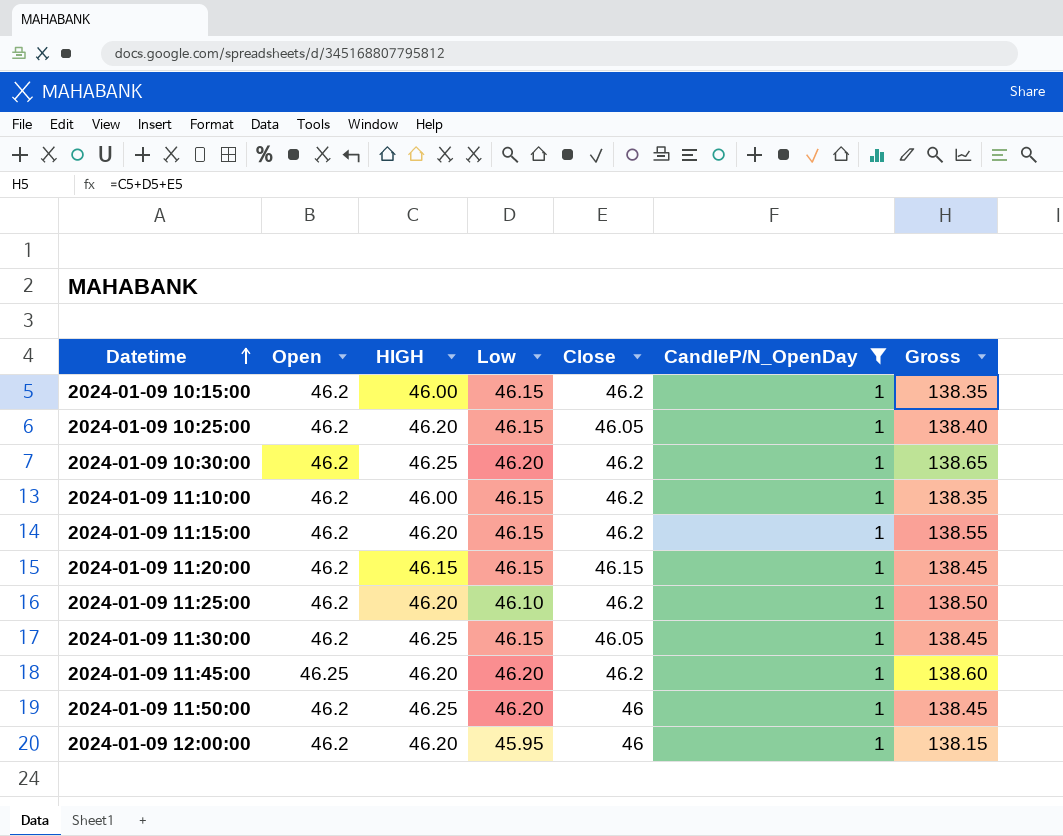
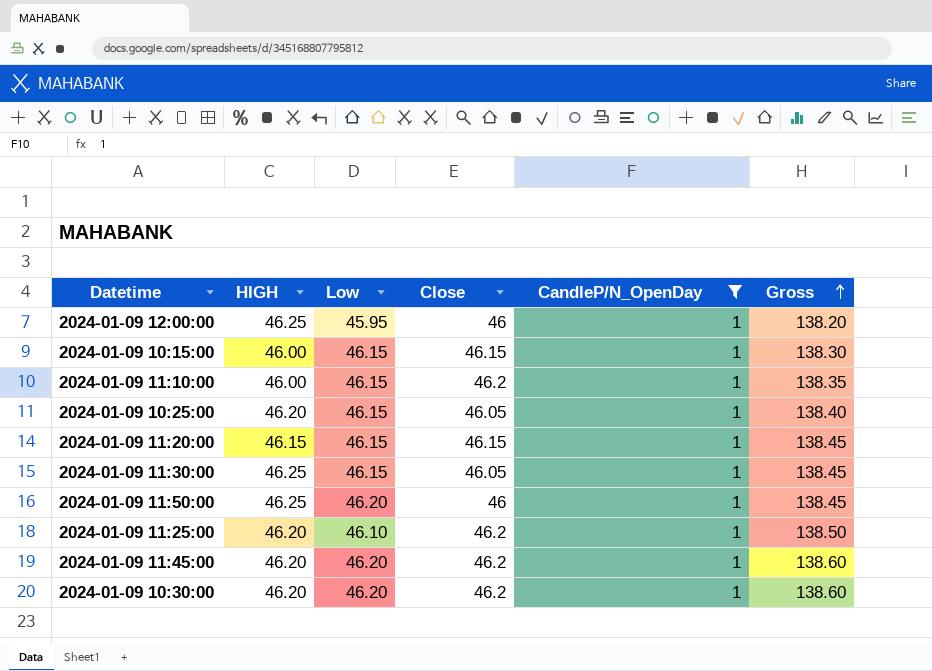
row order: Datetime ascending -> Gross ascending
column Open | position: 2 -> none
row 2024-01-09 11:15:00: 46.2 | 46.20 | 46.15 | 46.2 | 1 | 138.55 -> none
2024-01-09 12:00:00 | HIGH: 46.20 -> 46.25
2024-01-09 12:00:00 | Gross: 138.15 -> 138.20
2024-01-09 10:15:00 | Close: 46.2 -> 46.15
2024-01-09 10:15:00 | Gross: 138.35 -> 138.30
2024-01-09 10:30:00 | HIGH: 46.25 -> 46.20
2024-01-09 10:30:00 | Gross: 138.65 -> 138.60

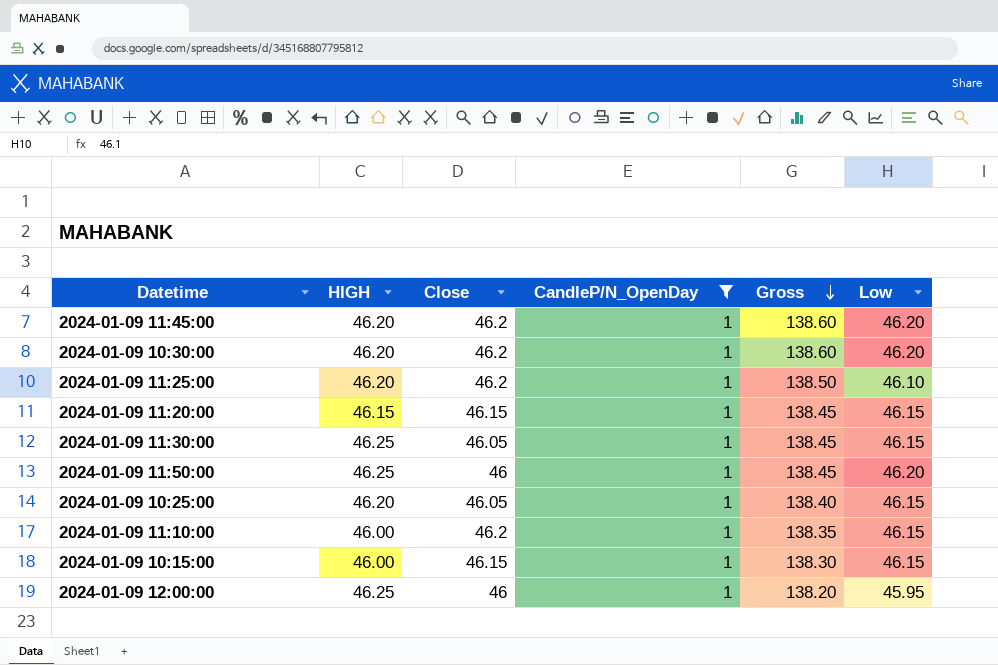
row order: Gross ascending -> Gross descending
column Low | position: 3 -> 6

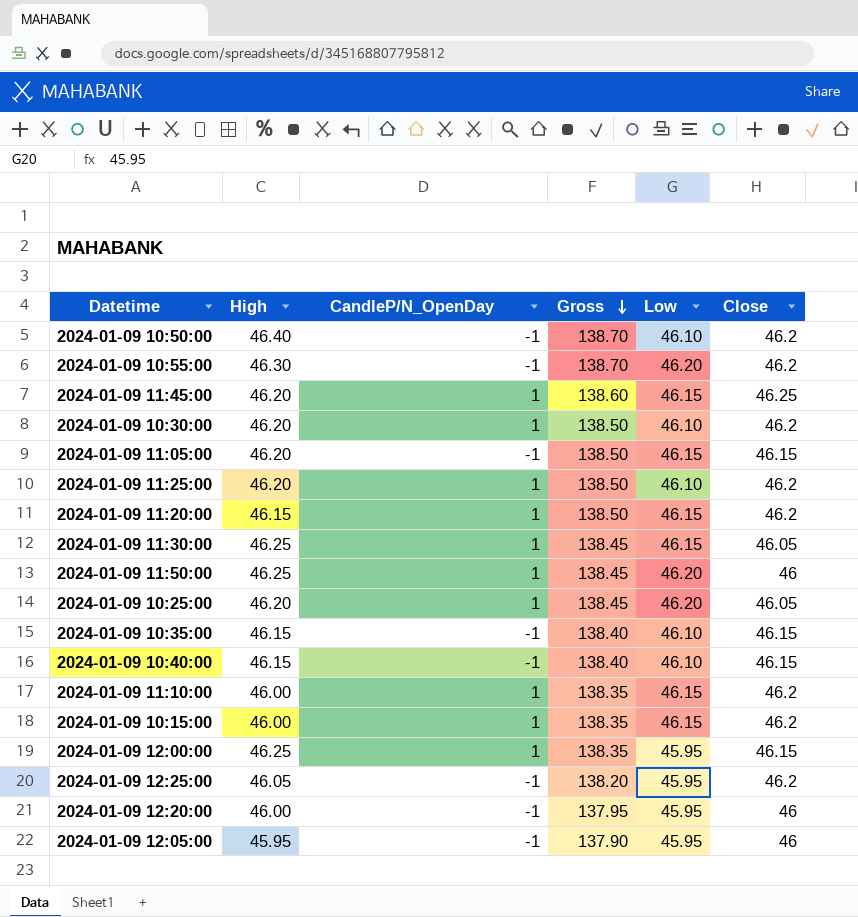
filter: CandleP/N_OpenDay = 1 -> none
column name: HIGH -> High
column Close | position: 3 -> 6
2024-01-09 11:45:00 | Low: 46.20 -> 46.15
2024-01-09 11:45:00 | Close: 46.2 -> 46.25
2024-01-09 10:30:00 | Gross: 138.60 -> 138.50
2024-01-09 10:30:00 | Low: 46.20 -> 46.10
2024-01-09 11:20:00 | Gross: 138.45 -> 138.50
2024-01-09 11:20:00 | Close: 46.15 -> 46.2
2024-01-09 10:25:00 | Gross: 138.40 -> 138.45
2024-01-09 10:25:00 | Low: 46.15 -> 46.20
2024-01-09 10:15:00 | Gross: 138.30 -> 138.35
2024-01-09 10:15:00 | Close: 46.15 -> 46.2
2024-01-09 12:00:00 | Gross: 138.20 -> 138.35
2024-01-09 12:00:00 | Close: 46 -> 46.15

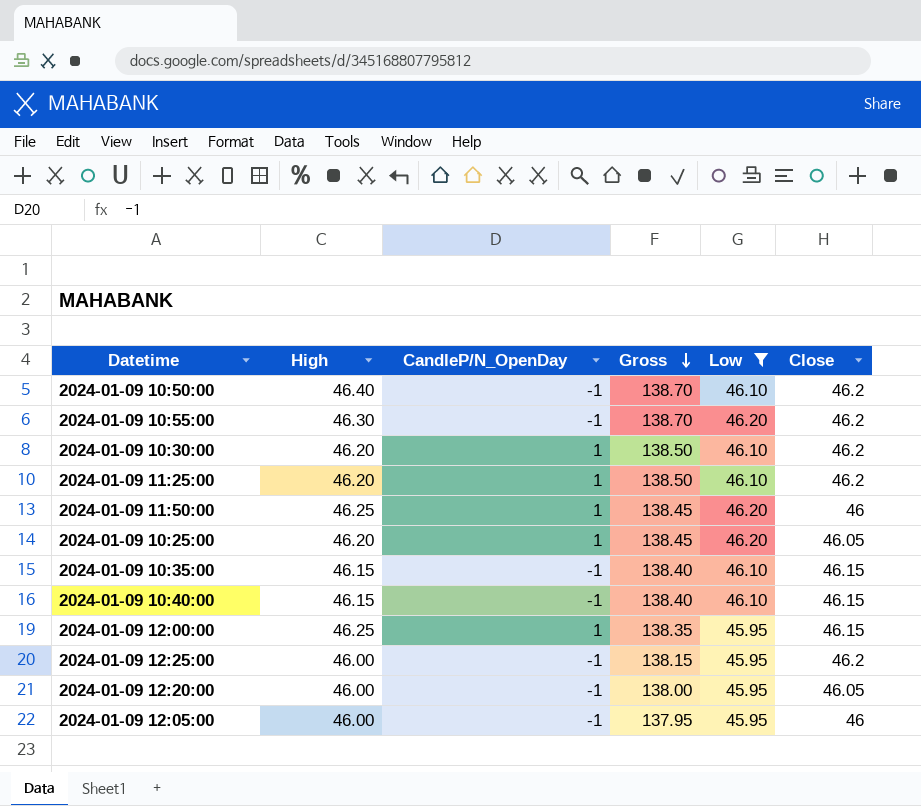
filter: none -> Low != 46.15
2024-01-09 12:25:00 | High: 46.05 -> 46.00
2024-01-09 12:25:00 | Gross: 138.20 -> 138.15
2024-01-09 12:20:00 | Gross: 137.95 -> 138.00
2024-01-09 12:20:00 | Close: 46 -> 46.05
2024-01-09 12:05:00 | High: 45.95 -> 46.00
2024-01-09 12:05:00 | Gross: 137.90 -> 137.95

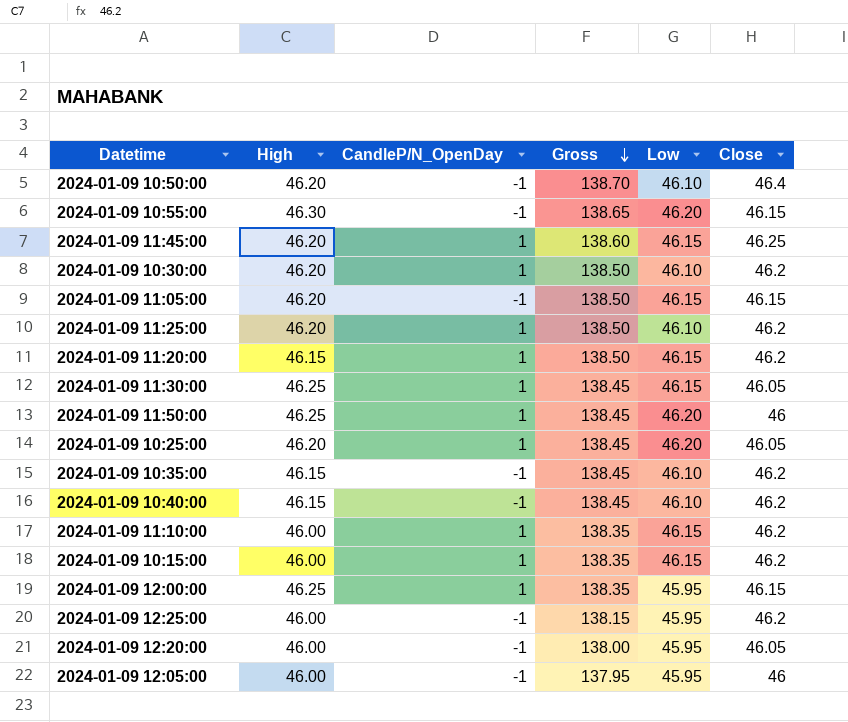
filter: Low != 46.15 -> none
2024-01-09 10:50:00 | High: 46.40 -> 46.20
2024-01-09 10:50:00 | Close: 46.2 -> 46.4
2024-01-09 10:55:00 | Gross: 138.70 -> 138.65
2024-01-09 10:55:00 | Close: 46.2 -> 46.15
2024-01-09 10:35:00 | Gross: 138.40 -> 138.45
2024-01-09 10:35:00 | Close: 46.15 -> 46.2
2024-01-09 10:40:00 | Gross: 138.40 -> 138.45
2024-01-09 10:40:00 | Close: 46.15 -> 46.2

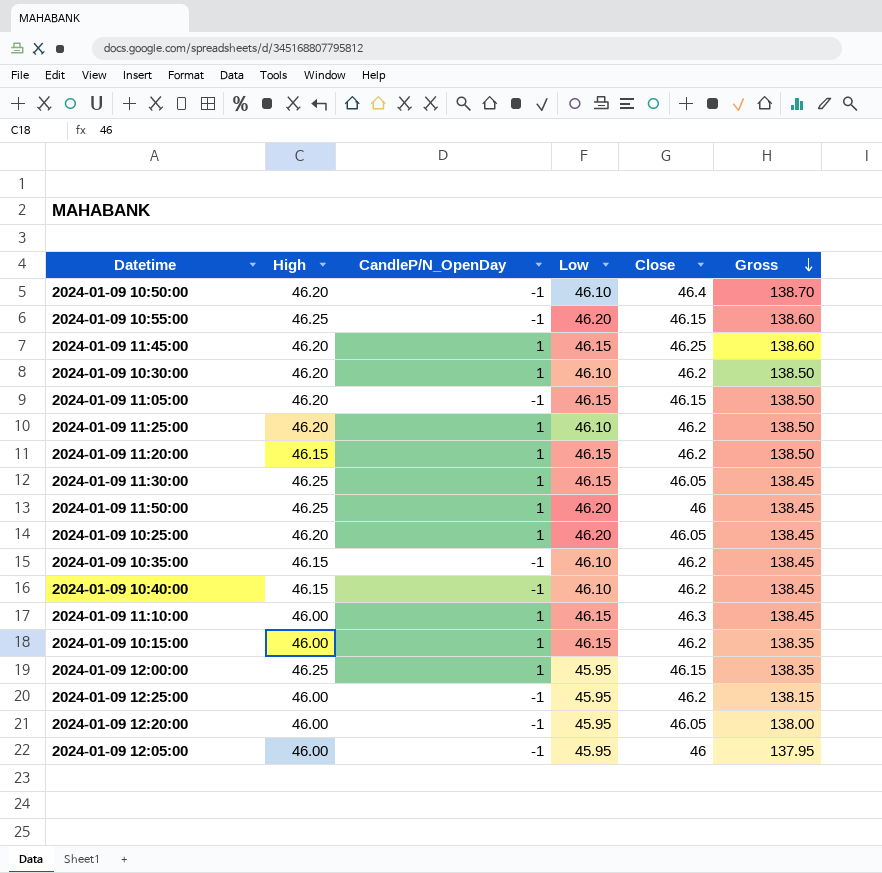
column Gross | position: 4 -> 6
2024-01-09 10:55:00 | High: 46.30 -> 46.25
2024-01-09 10:55:00 | Gross: 138.65 -> 138.60
2024-01-09 11:10:00 | Close: 46.2 -> 46.3
2024-01-09 11:10:00 | Gross: 138.35 -> 138.45

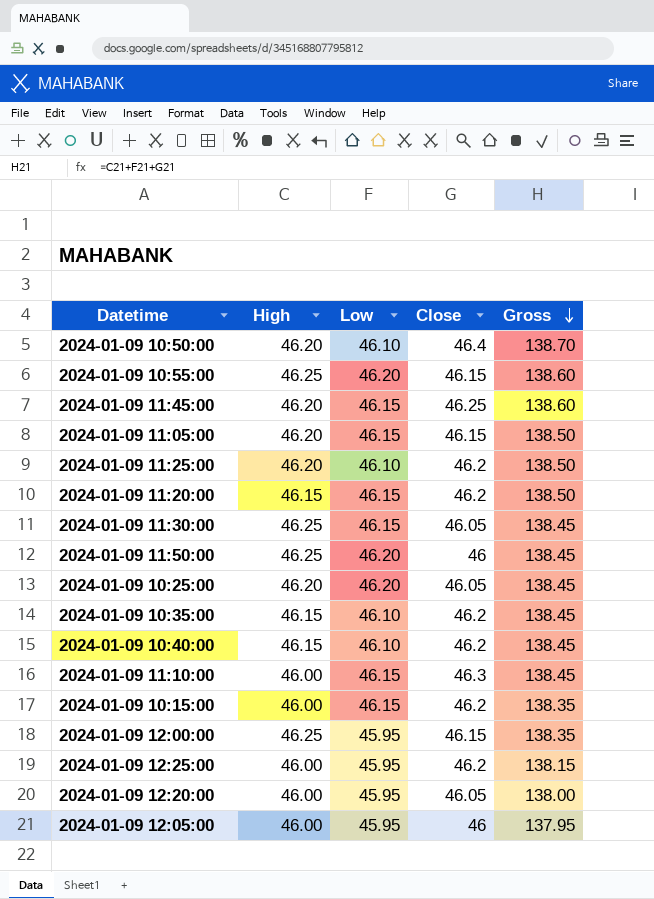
column CandleP/N_OpenDay | position: 3 -> none
row 2024-01-09 10:30:00: 46.20 | 1 | 46.10 | 46.2 | 138.50 -> none

